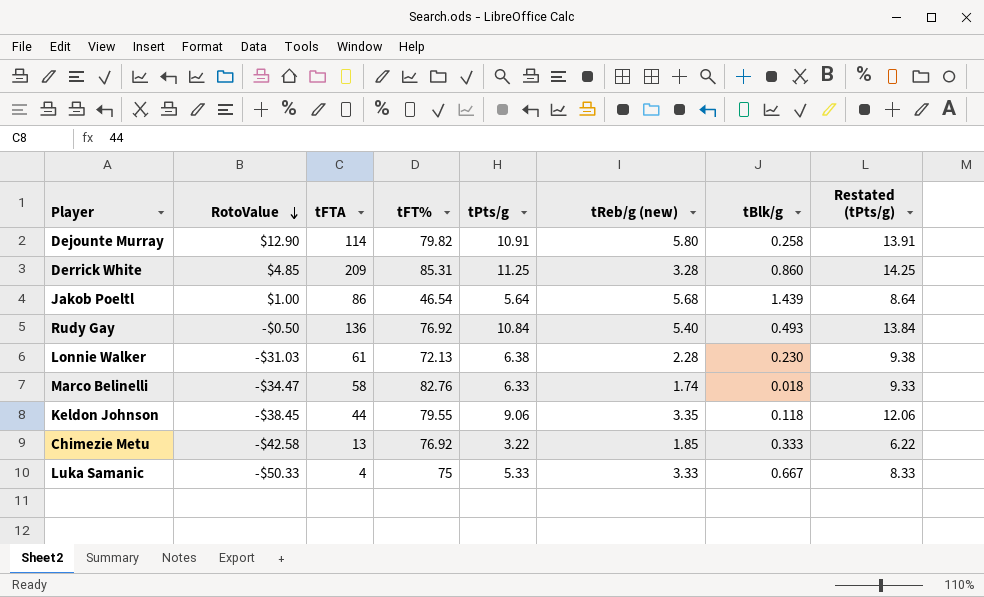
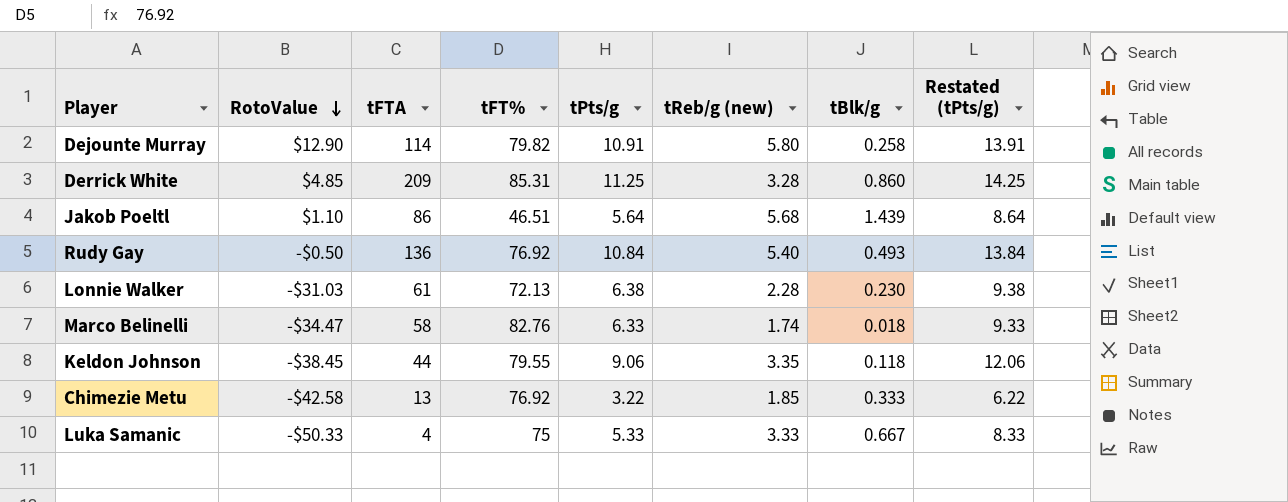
Jakob Poeltl | RotoValue: $1.00 -> $1.10
Jakob Poeltl | tFT%: 46.54 -> 46.51

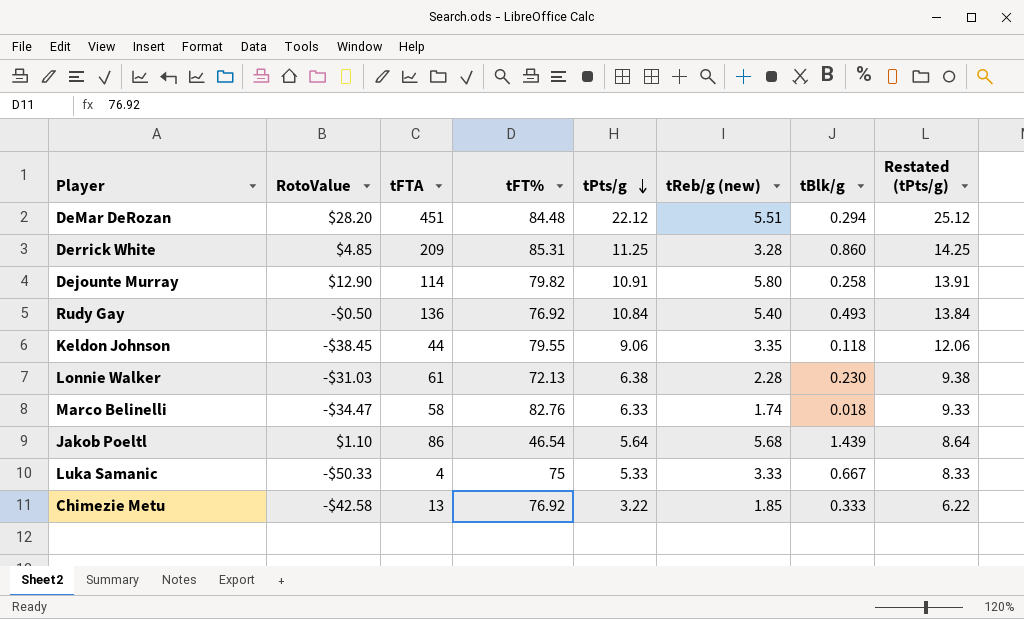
row order: RotoValue descending -> tPts/g descending
row DeMar DeRozan: none -> $28.20 | 451 | 84.48 | 22.12 | 5.51 | 0.294 | 25.12
Jakob Poeltl | tFT%: 46.51 -> 46.54

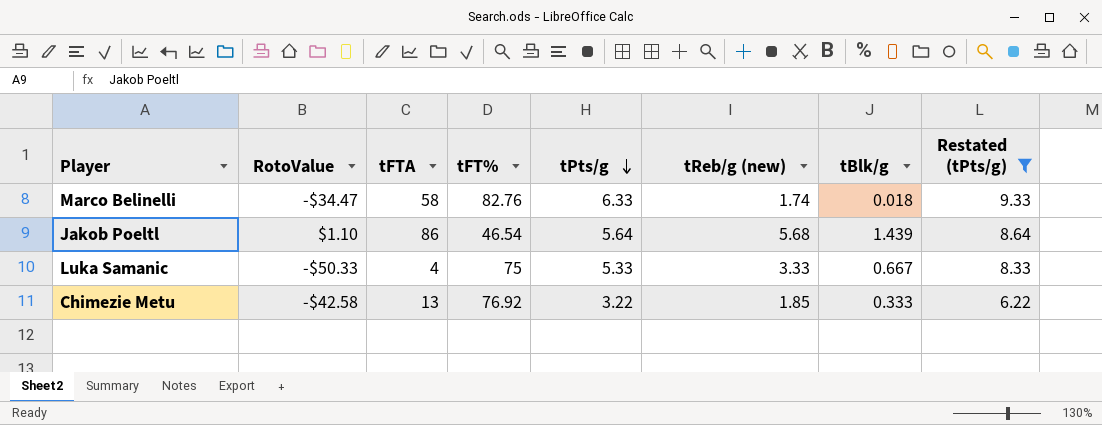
filter: none -> Restated (tPts/g) <= 9.33

